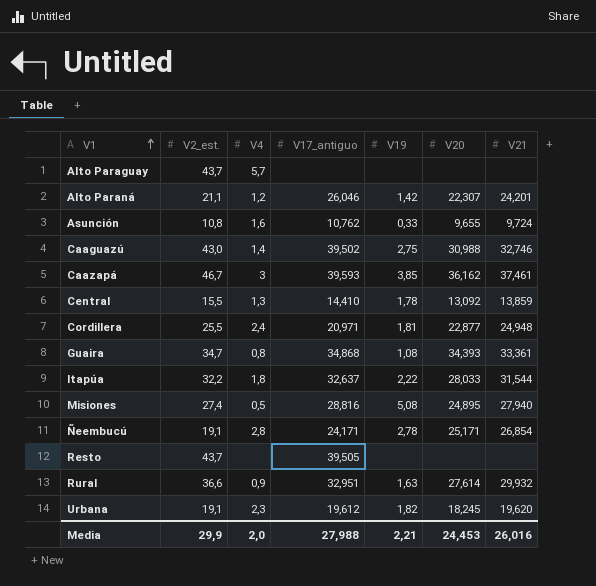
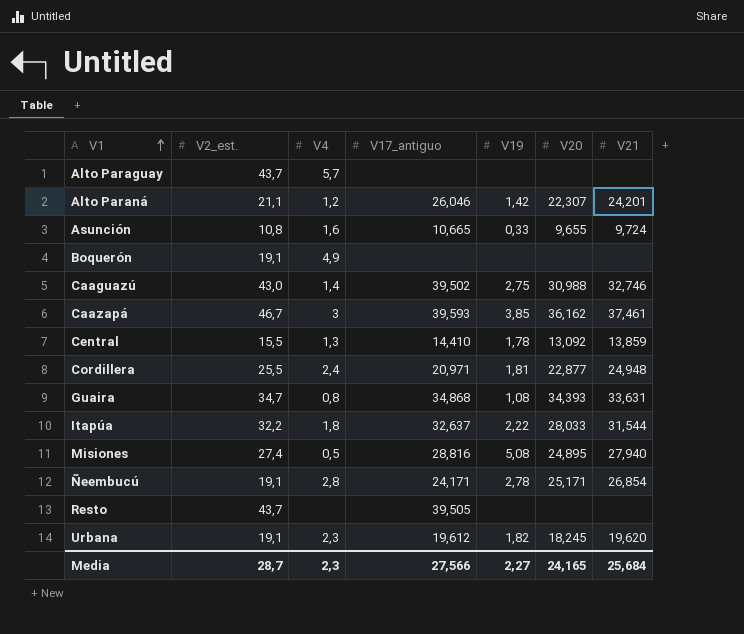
row Rural: 36,6 | 0,9 | 32,951 | 1,63 | 27,614 | 29,932 -> none
Asunción | V17_antiguo: 10,762 -> 10,665
row Boquerón: none -> 19,1 | 4,9 | none | none | none | none
Guaira | V21: 33,361 -> 33,631
Media | V2_est.: 29,9 -> 28,7
Media | V4: 2,0 -> 2,3
Media | V17_antiguo: 27,988 -> 27,566
Media | V19: 2,21 -> 2,27
Media | V20: 24,453 -> 24,165
Media | V21: 26,016 -> 25,684

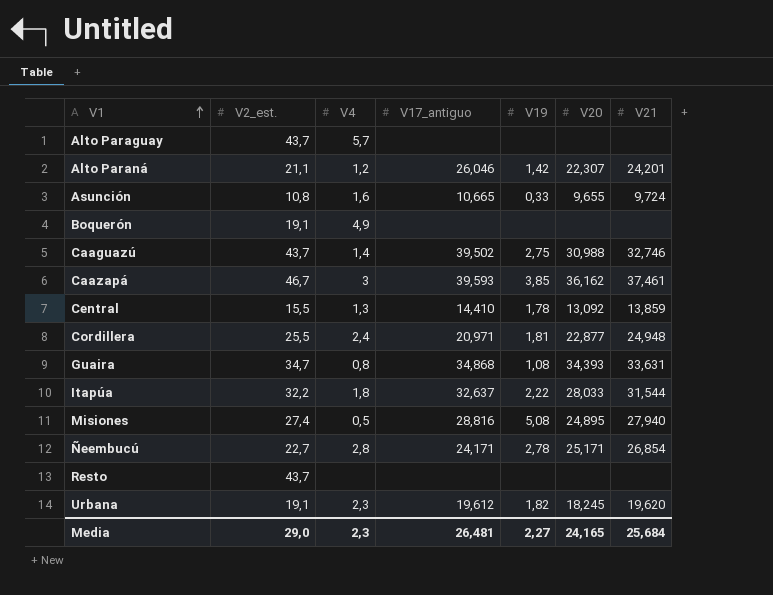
Caaguazú | V2_est.: 43,0 -> 43,7
Ñeembucú | V2_est.: 19,1 -> 22,7
Resto | V17_antiguo: 39,505 -> none
Media | V2_est.: 28,7 -> 29,0
Media | V17_antiguo: 27,566 -> 26,481

